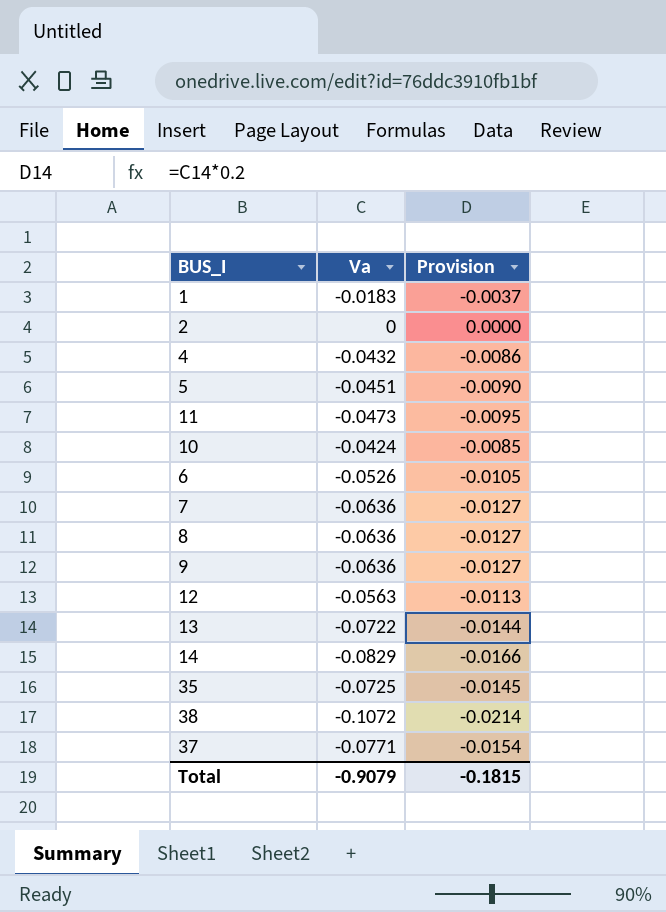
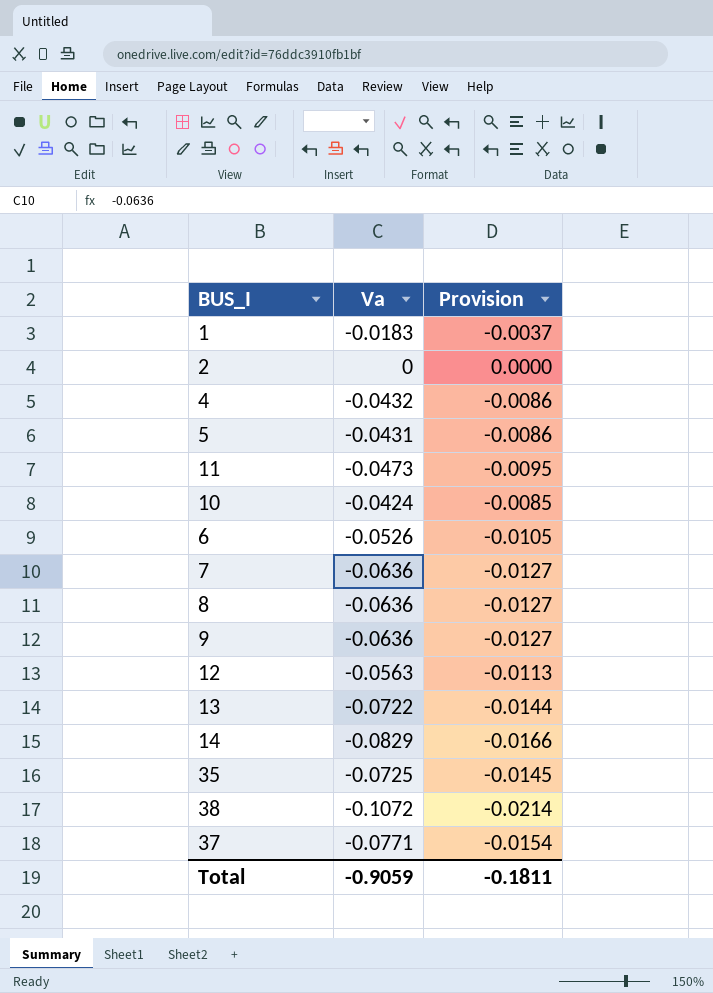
5 | Va: -0.0451 -> -0.0431
5 | Provision: -0.0090 -> -0.0086
Total | Va: -0.9079 -> -0.9059
Total | Provision: -0.1815 -> -0.1811

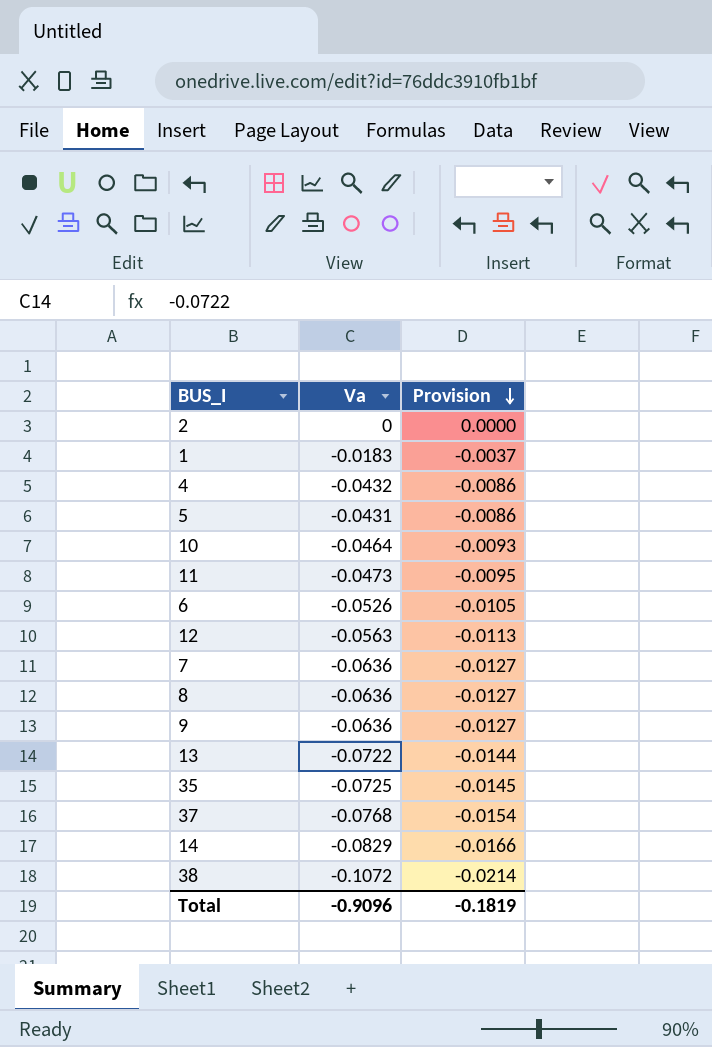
row order: none -> Provision descending
10 | Va: -0.0424 -> -0.0464
10 | Provision: -0.0085 -> -0.0093
37 | Va: -0.0771 -> -0.0768
Total | Va: -0.9059 -> -0.9096
Total | Provision: -0.1811 -> -0.1819

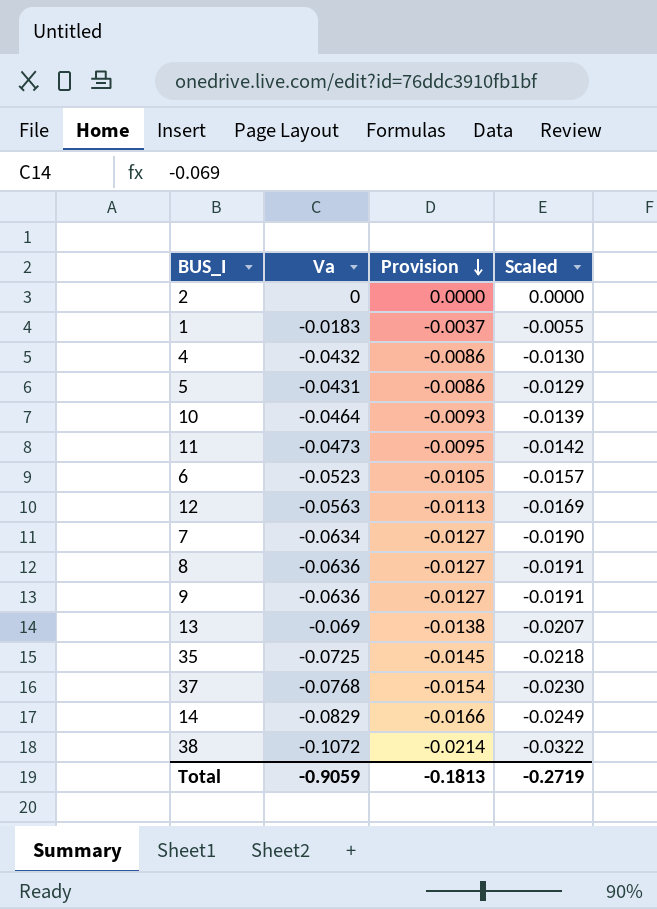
column Scaled | formula: none -> [Va] * 0.3
6 | Va: -0.0526 -> -0.0523
7 | Va: -0.0636 -> -0.0634
13 | Va: -0.0722 -> -0.069
13 | Provision: -0.0144 -> -0.0138
Total | Va: -0.9096 -> -0.9059
Total | Provision: -0.1819 -> -0.1813

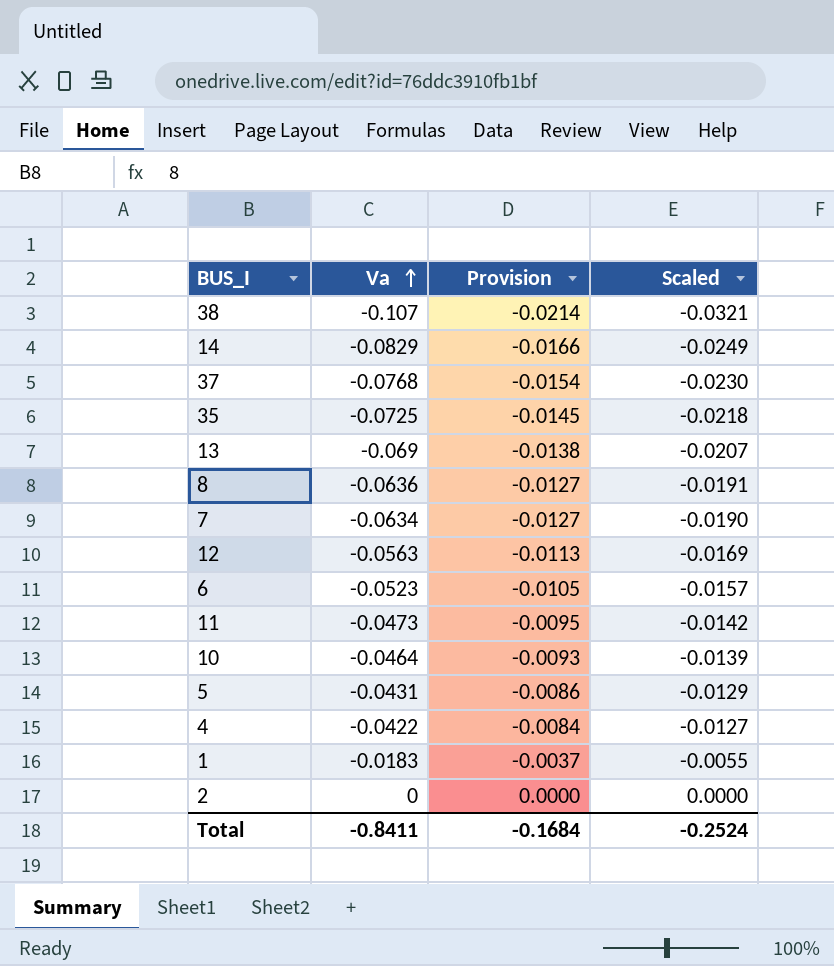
row order: Provision descending -> Va ascending
row 9: -0.0636 | -0.0127 | -0.0191 -> none
38 | Va: -0.1072 -> -0.107
38 | Scaled: -0.0322 -> -0.0321
4 | Va: -0.0432 -> -0.0422
4 | Provision: -0.0086 -> -0.0084
4 | Scaled: -0.0130 -> -0.0127
Total | Va: -0.9059 -> -0.8411
Total | Provision: -0.1813 -> -0.1684
Total | Scaled: -0.2719 -> -0.2524

